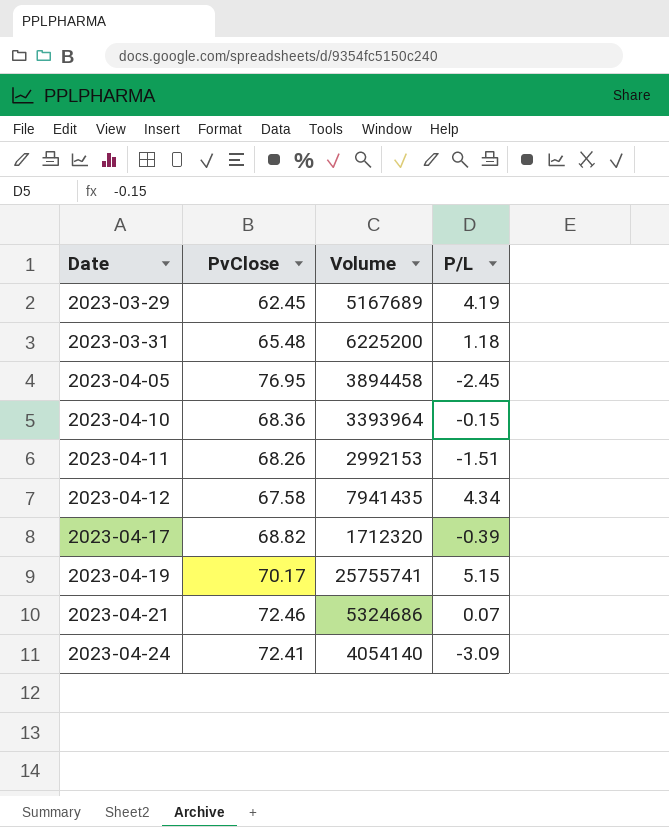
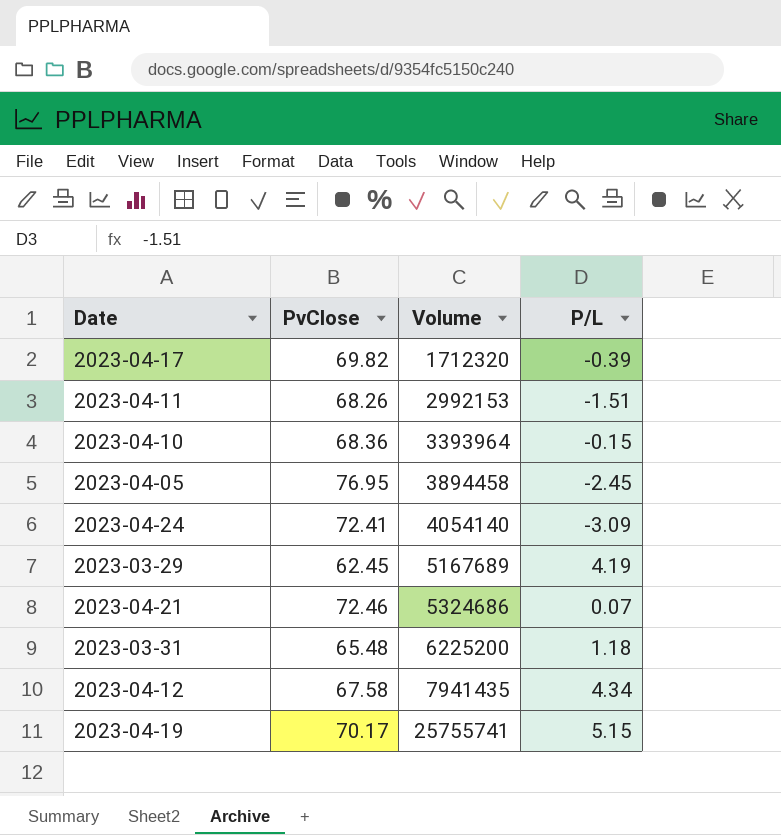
row order: Date ascending -> Volume ascending
2023-04-17 | PvClose: 68.82 -> 69.82

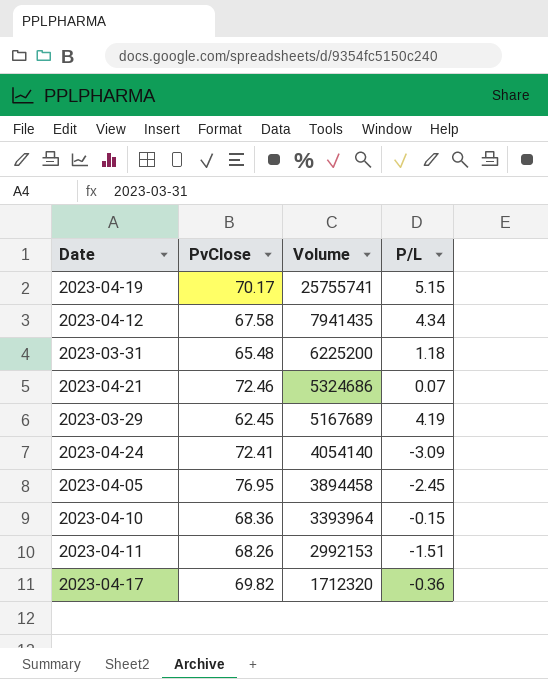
row order: Volume ascending -> Volume descending
2023-04-17 | P/L: -0.39 -> -0.36

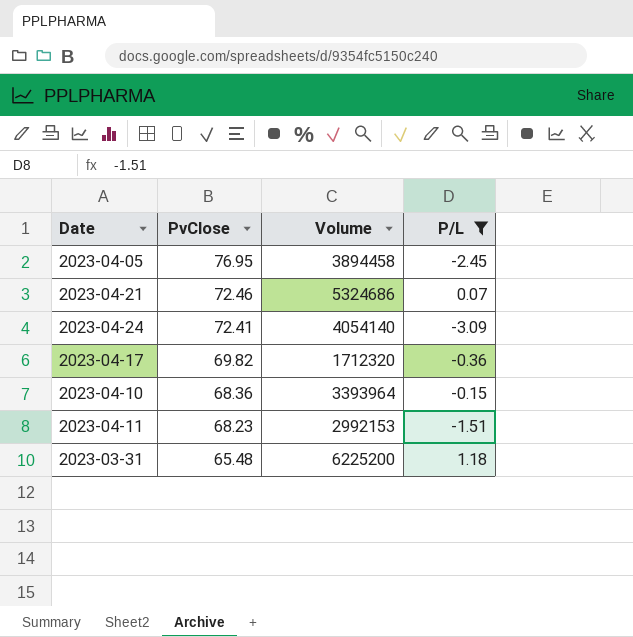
filter: none -> P/L <= 1.18
row order: Volume descending -> PvClose descending
2023-04-11 | PvClose: 68.26 -> 68.23

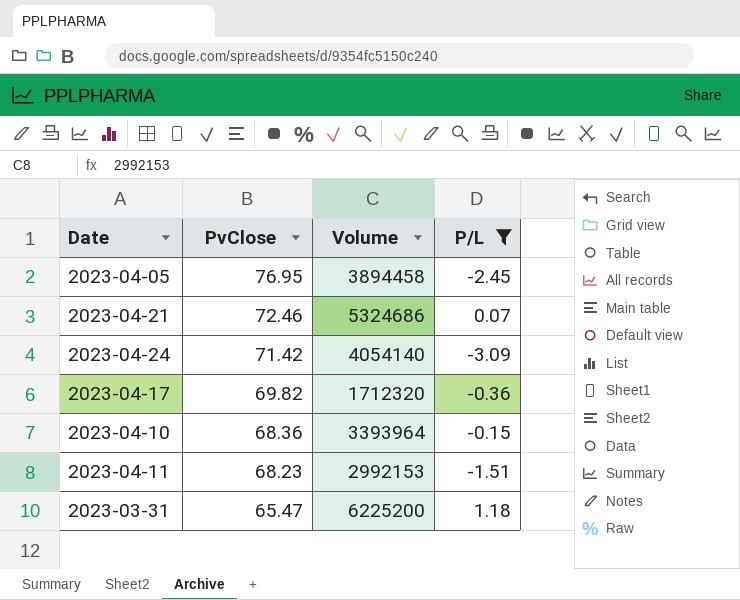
2023-04-24 | PvClose: 72.41 -> 71.42
2023-03-31 | PvClose: 65.48 -> 65.47

